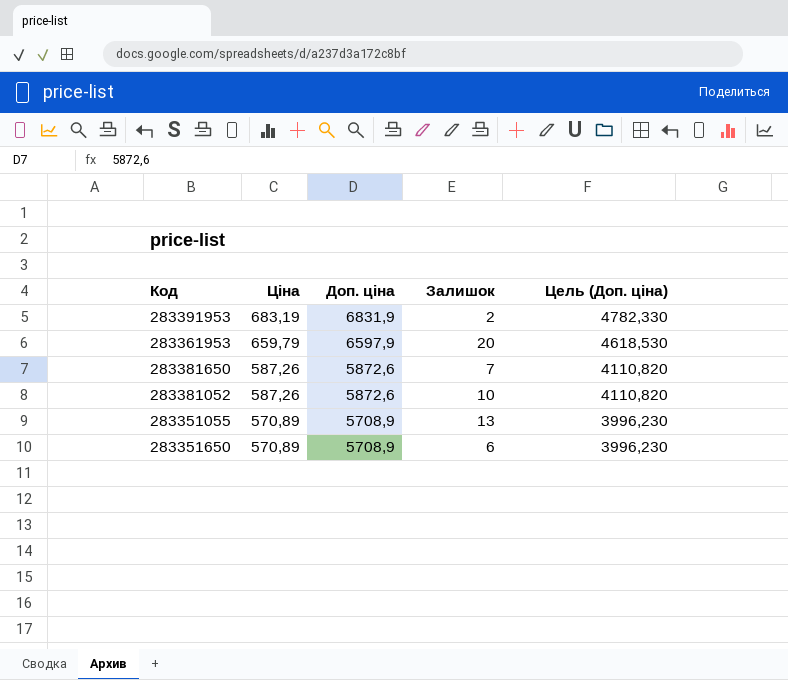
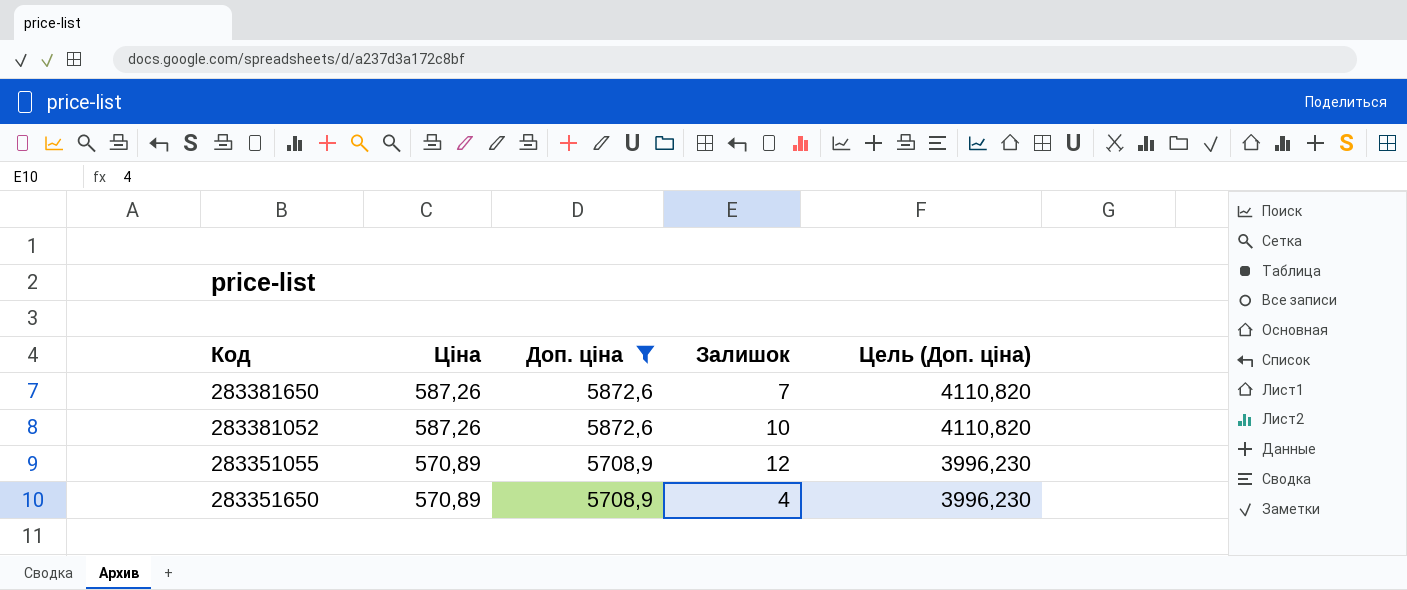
filter: none -> Доп. ціна <= 5872,6
283351055 | Залишок: 13 -> 12
283351650 | Залишок: 6 -> 4

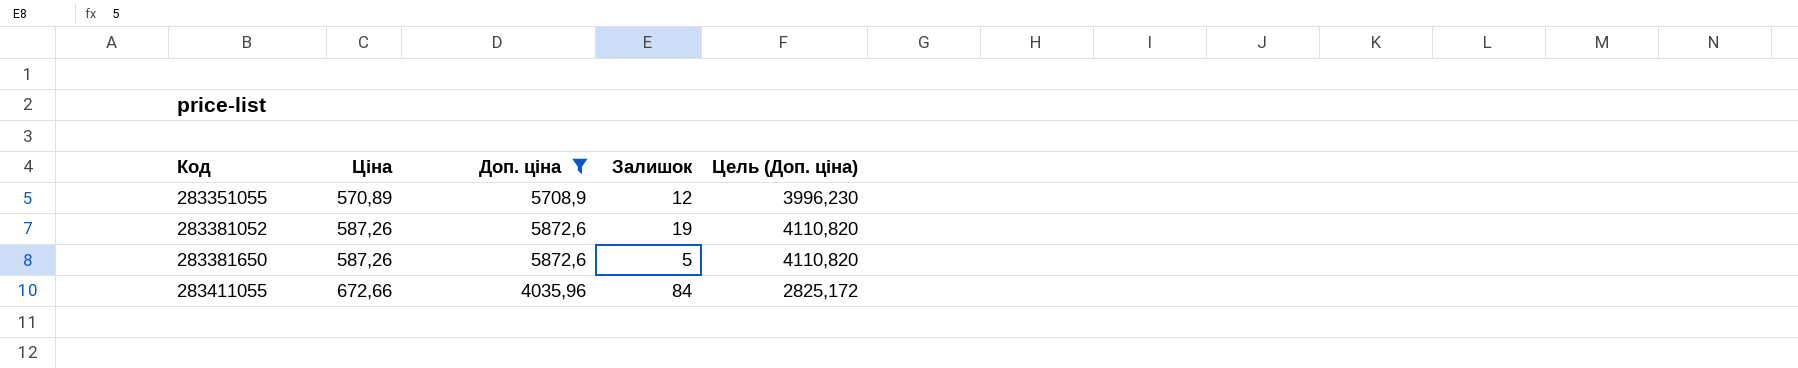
row order: Ціна descending -> Код ascending
row 283351650: 570,89 | 5708,9 | 4 | 3996,230 -> none
283381052 | Залишок: 10 -> 19
283381650 | Залишок: 7 -> 5
row 283411055: none -> 672,66 | 4035,96 | 84 | 2825,172

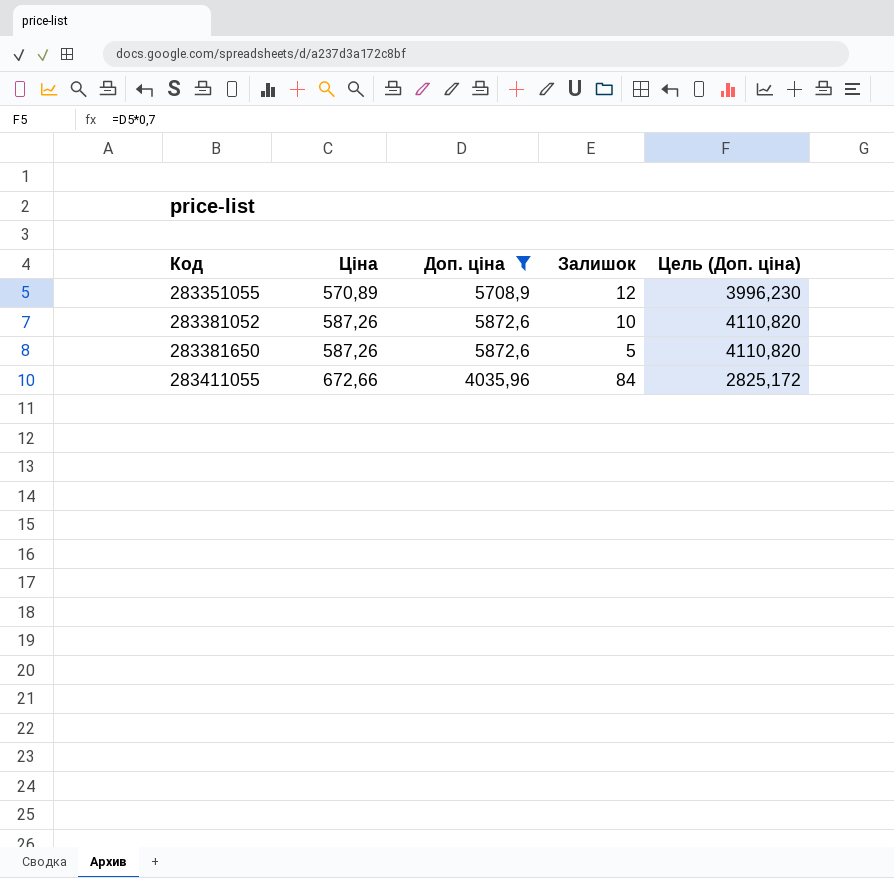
283381052 | Залишок: 19 -> 10

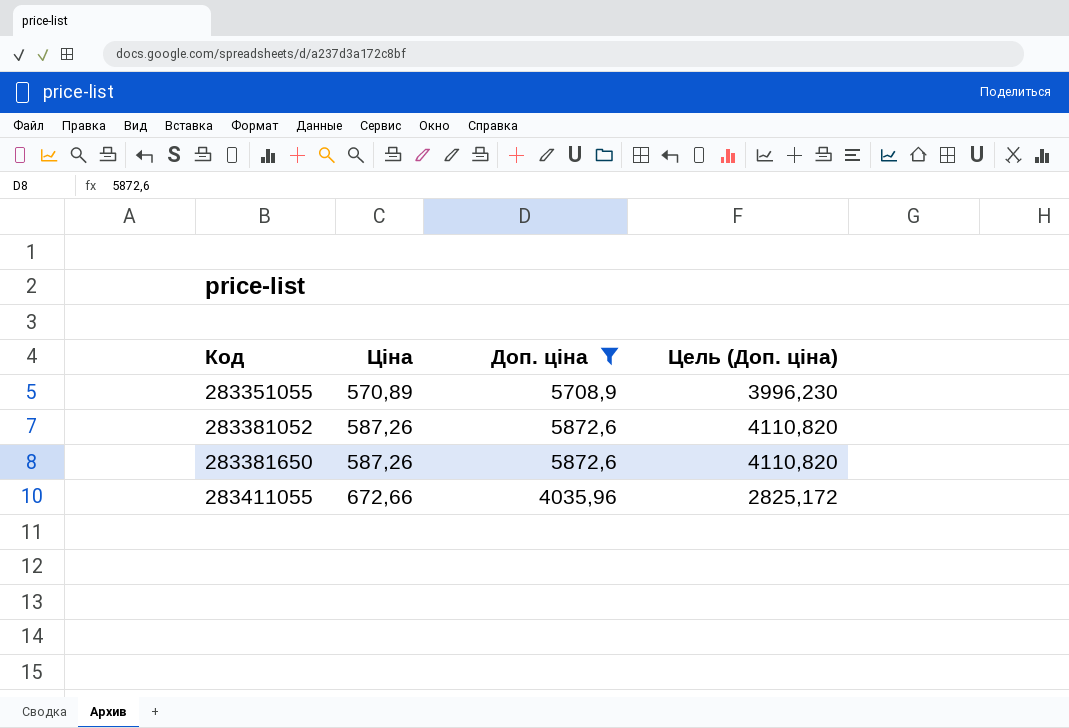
column Залишок | position: 4 -> none

